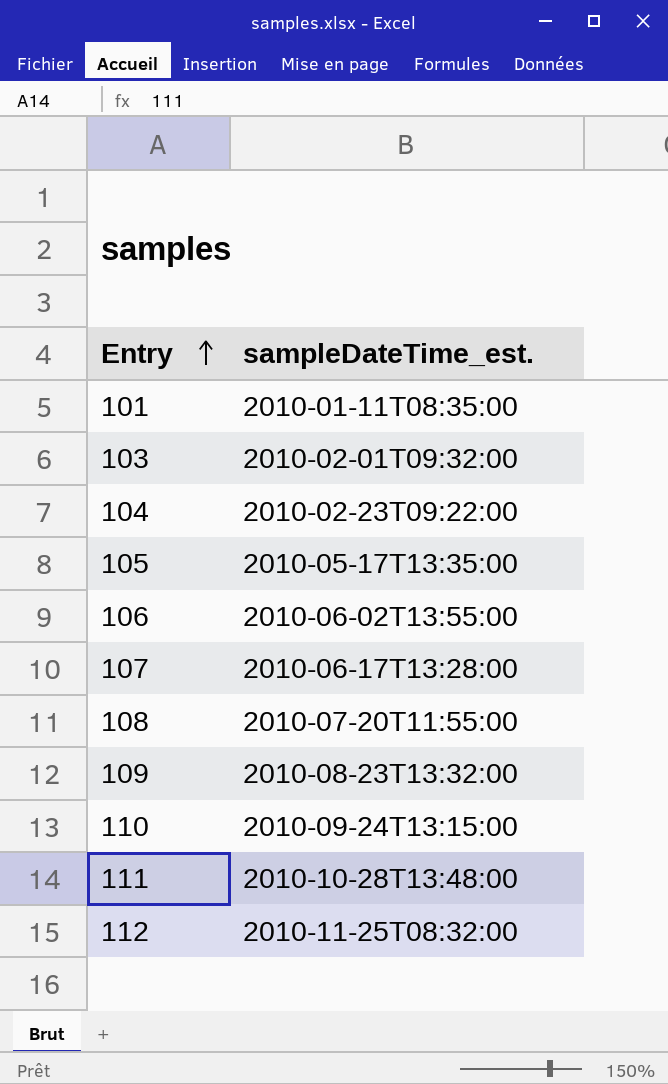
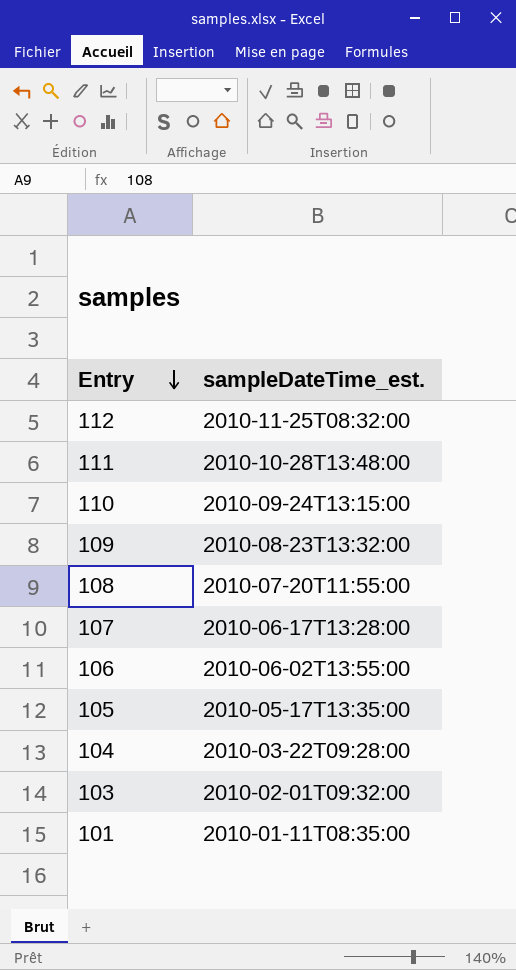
row order: Entry ascending -> Entry descending
104 | sampleDateTime_est.: 2010-02-23T09:22:00 -> 2010-03-22T09:28:00

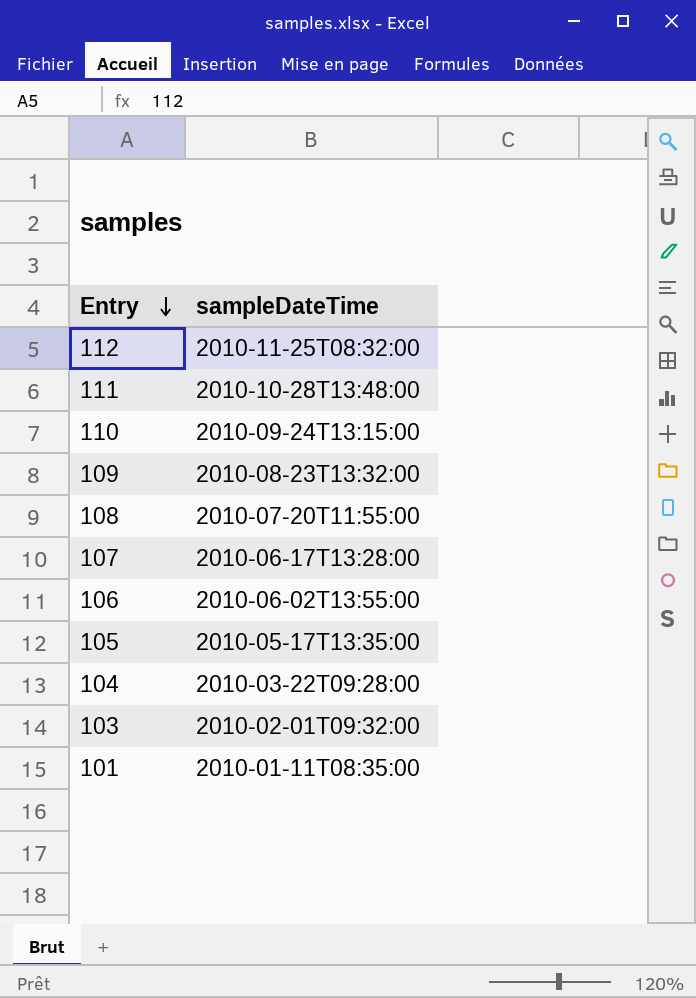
column name: sampleDateTime_est. -> sampleDateTime

